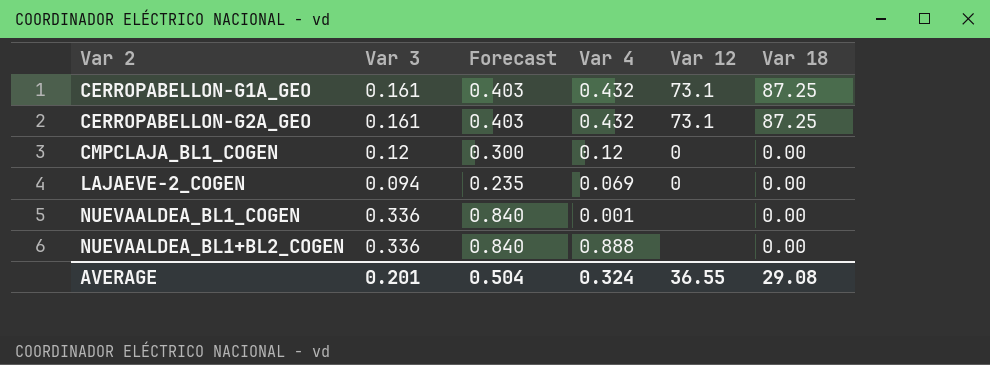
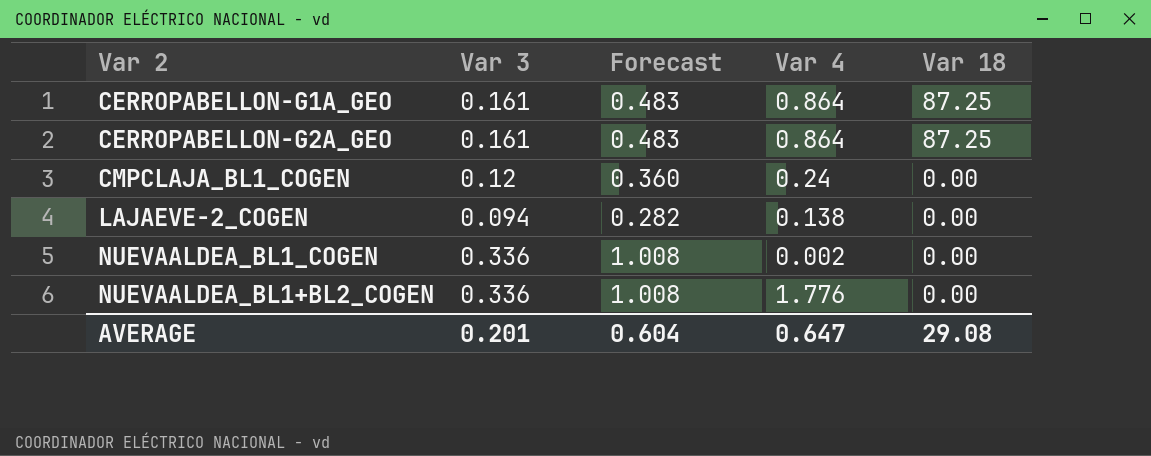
column Var 12 | position: 5 -> none
column Forecast | formula: [Var 3] * 2.5 -> [Var 3] * 3
CERROPABELLON-G1A_GEO | Var 4: 0.432 -> 0.864
CERROPABELLON-G2A_GEO | Var 4: 0.432 -> 0.864
CMPCLAJA_BL1_COGEN | Var 4: 0.12 -> 0.24
LAJAEVE-2_COGEN | Var 4: 0.069 -> 0.138
NUEVAALDEA_BL1_COGEN | Var 4: 0.001 -> 0.002
NUEVAALDEA_BL1+BL2_COGEN | Var 4: 0.888 -> 1.776
AVERAGE | Forecast: 0.504 -> 0.604
AVERAGE | Var 4: 0.324 -> 0.647

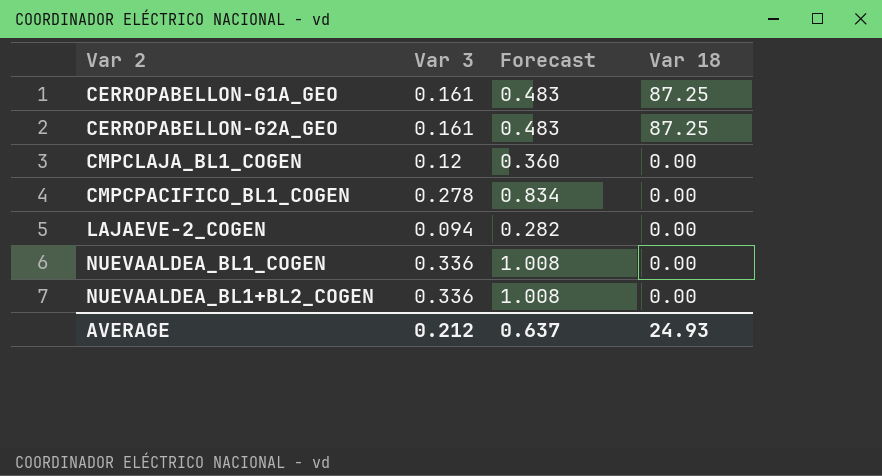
column Var 4 | position: 4 -> none
row CMPCPACIFICO_BL1_COGEN: none -> 0.278 | 0.834 | 0.00
AVERAGE | Var 3: 0.201 -> 0.212
AVERAGE | Forecast: 0.604 -> 0.637
AVERAGE | Var 18: 29.08 -> 24.93

